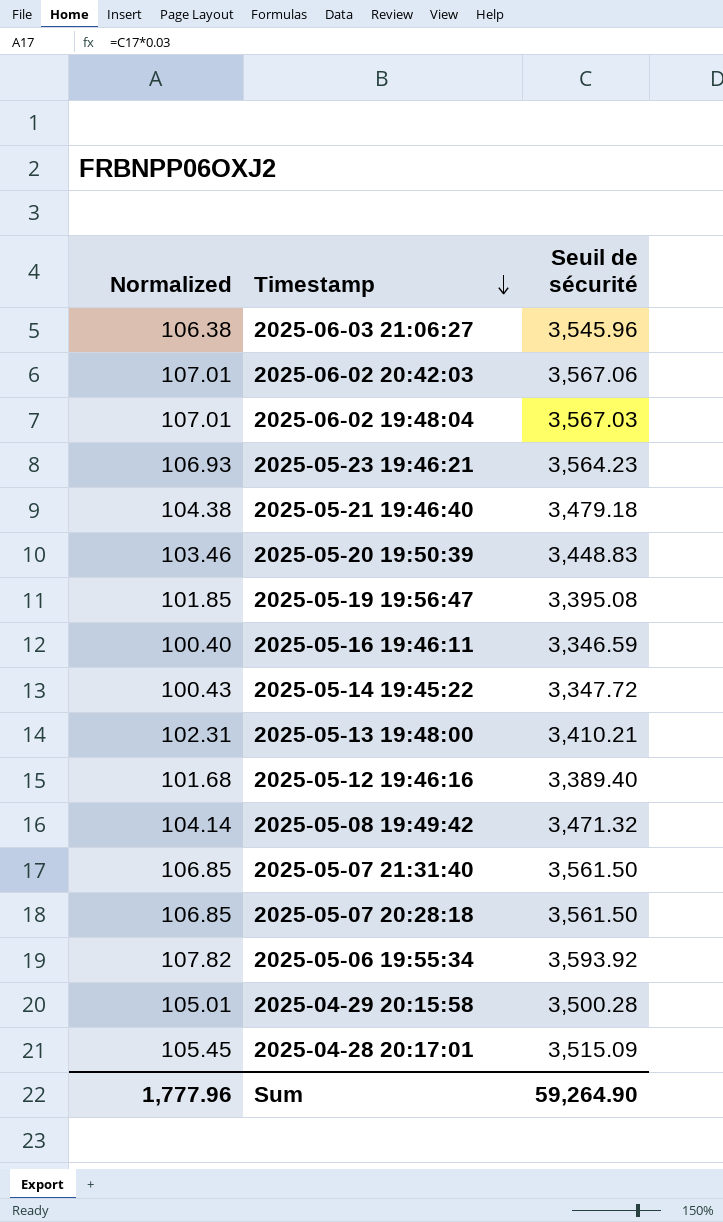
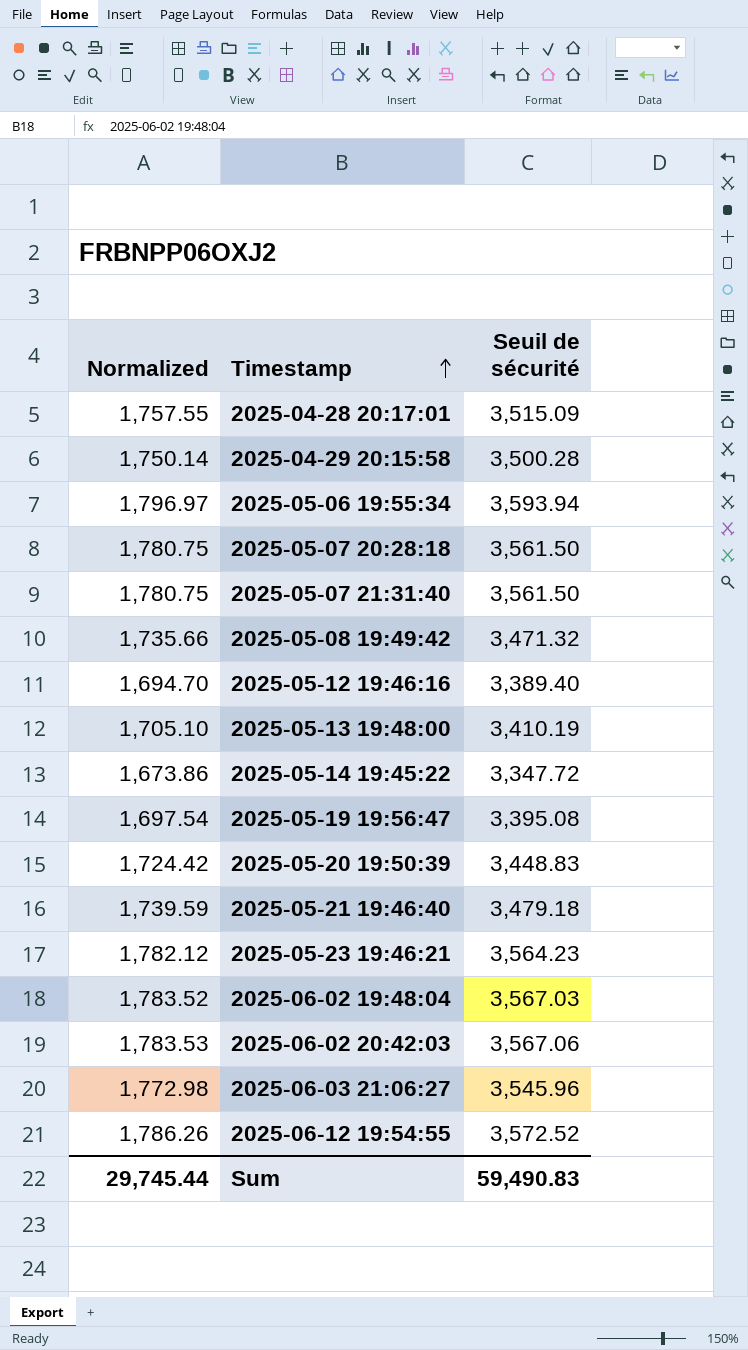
row order: Timestamp descending -> Timestamp ascending
column Normalized | formula: [Seuil de sécurité] * 0.03 -> [Seuil de sécurité] * 0.5
row 2025-05-16 19:46:11: 100.40 | 3,346.59 -> none
2025-05-06 19:55:34 | Seuil de sécurité: 3,593.92 -> 3,593.94
2025-05-13 19:48:00 | Seuil de sécurité: 3,410.21 -> 3,410.19
row 2025-06-12 19:54:55: none -> 1,786.26 | 3,572.52
Sum | Normalized: 1,777.96 -> 29,745.44
Sum | Seuil de sécurité: 59,264.90 -> 59,490.83

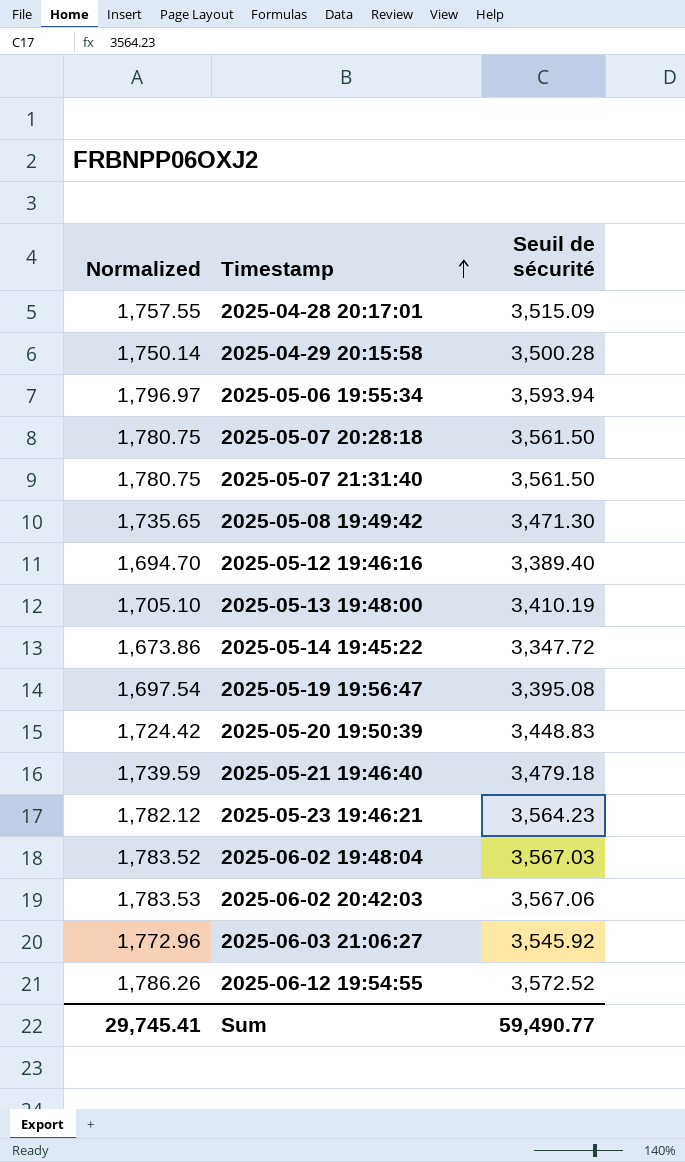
2025-05-08 19:49:42 | Normalized: 1,735.66 -> 1,735.65
2025-05-08 19:49:42 | Seuil de sécurité: 3,471.32 -> 3,471.30
2025-06-03 21:06:27 | Normalized: 1,772.98 -> 1,772.96
2025-06-03 21:06:27 | Seuil de sécurité: 3,545.96 -> 3,545.92
Sum | Normalized: 29,745.44 -> 29,745.41
Sum | Seuil de sécurité: 59,490.83 -> 59,490.77

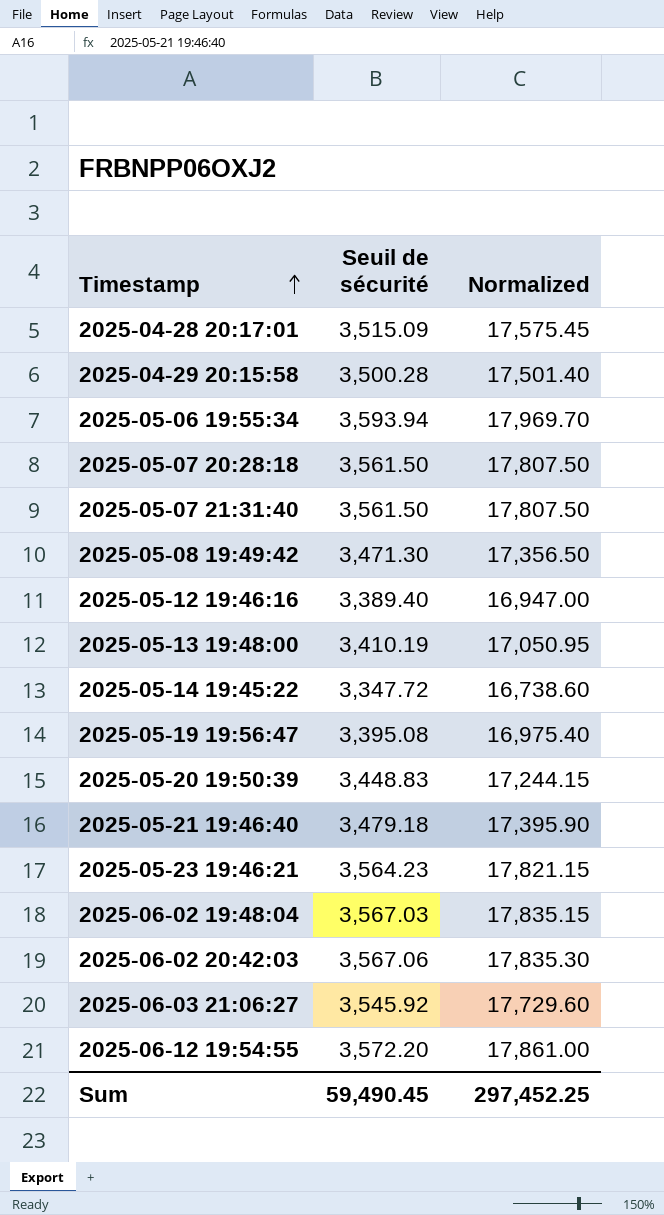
column Normalized | formula: [Seuil de sécurité] * 0.5 -> [Seuil de sécurité] * 5
column Normalized | position: 1 -> 3
2025-06-12 19:54:55 | Seuil de sécurité: 3,572.52 -> 3,572.20
Sum | Seuil de sécurité: 59,490.77 -> 59,490.45
Sum | Normalized: 29,745.41 -> 297,452.25

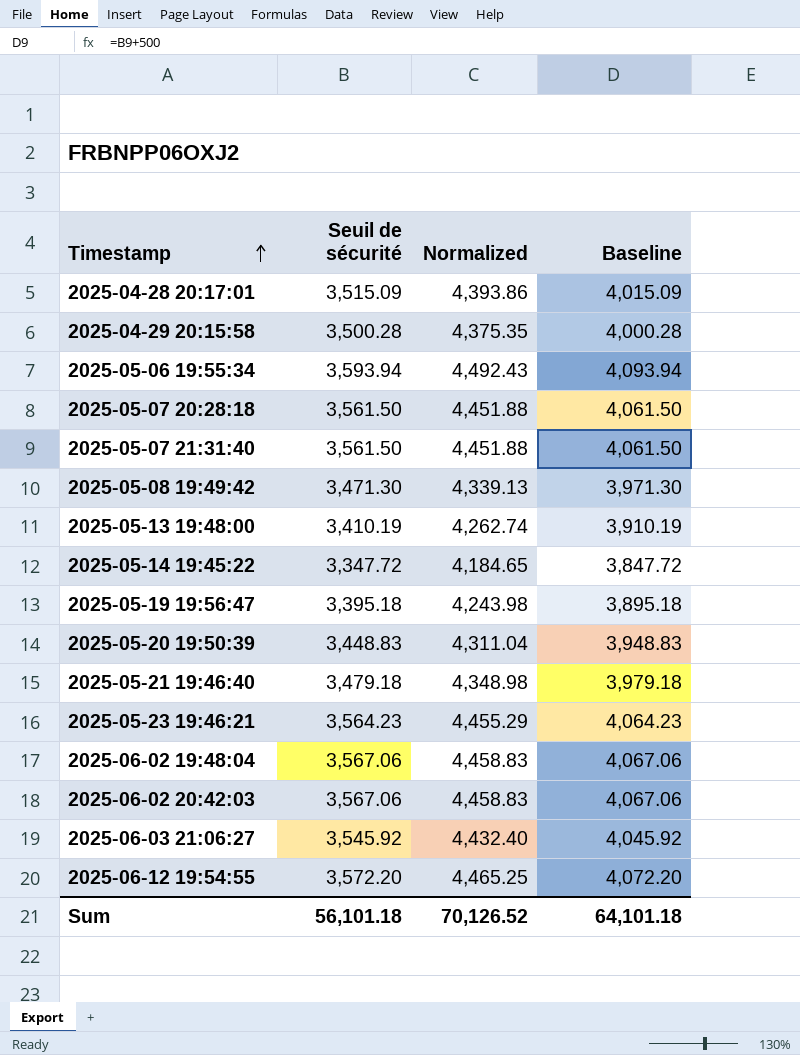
column Normalized | formula: [Seuil de sécurité] * 5 -> [Seuil de sécurité] * 1.25
column Baseline | formula: none -> [Seuil de sécurité] + 500
row 2025-05-12 19:46:16: 3,389.40 | 16,947.00 -> none
2025-05-19 19:56:47 | Seuil de sécurité: 3,395.08 -> 3,395.18
2025-06-02 19:48:04 | Seuil de sécurité: 3,567.03 -> 3,567.06
Sum | Seuil de sécurité: 59,490.45 -> 56,101.18
Sum | Normalized: 297,452.25 -> 70,126.52

